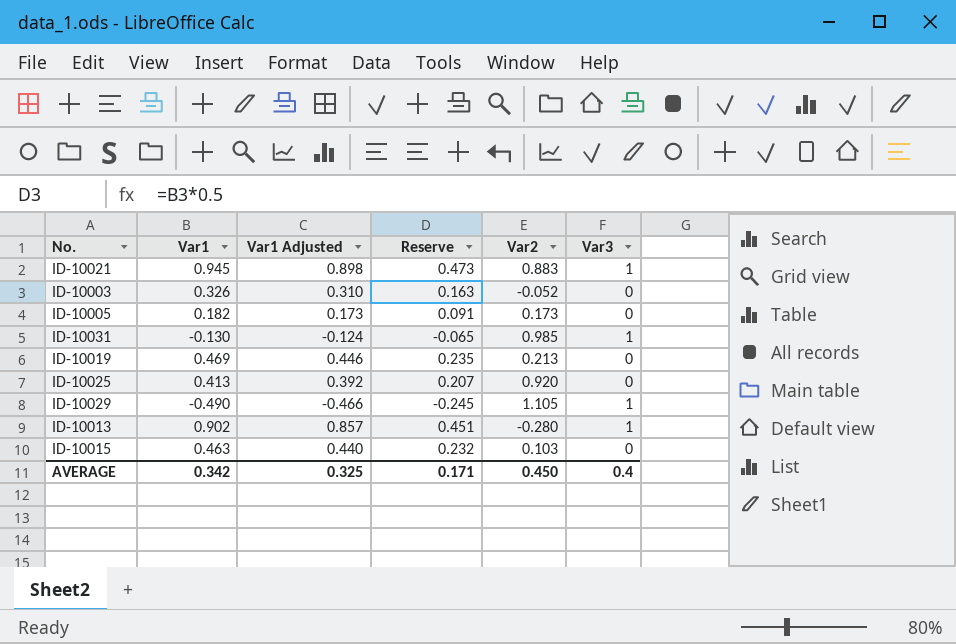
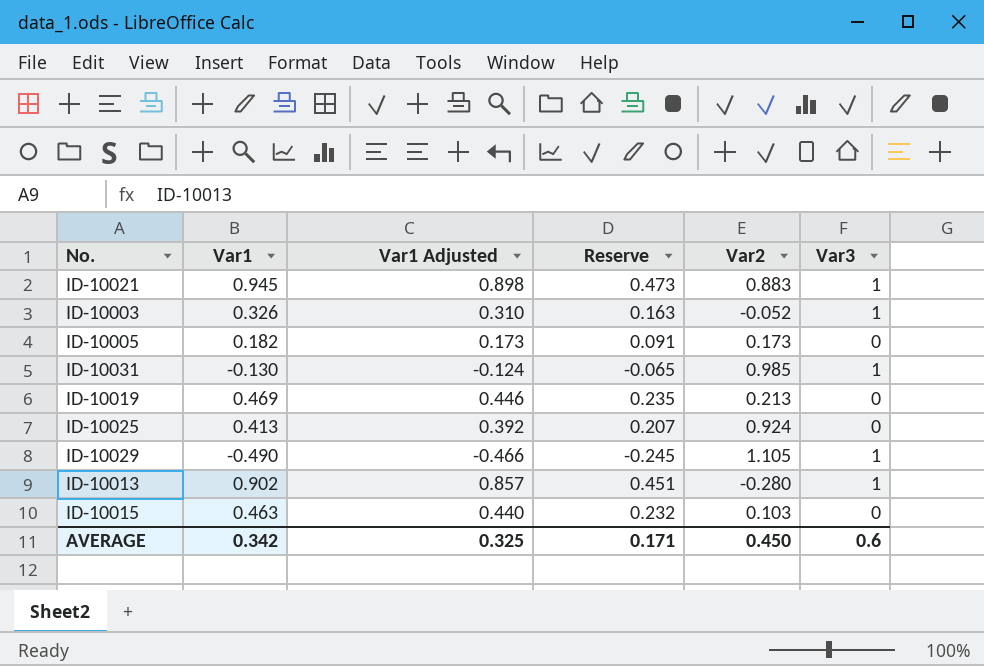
ID-10003 | Var3: 0 -> 1
ID-10025 | Var2: 0.920 -> 0.924
AVERAGE | Var3: 0.4 -> 0.6

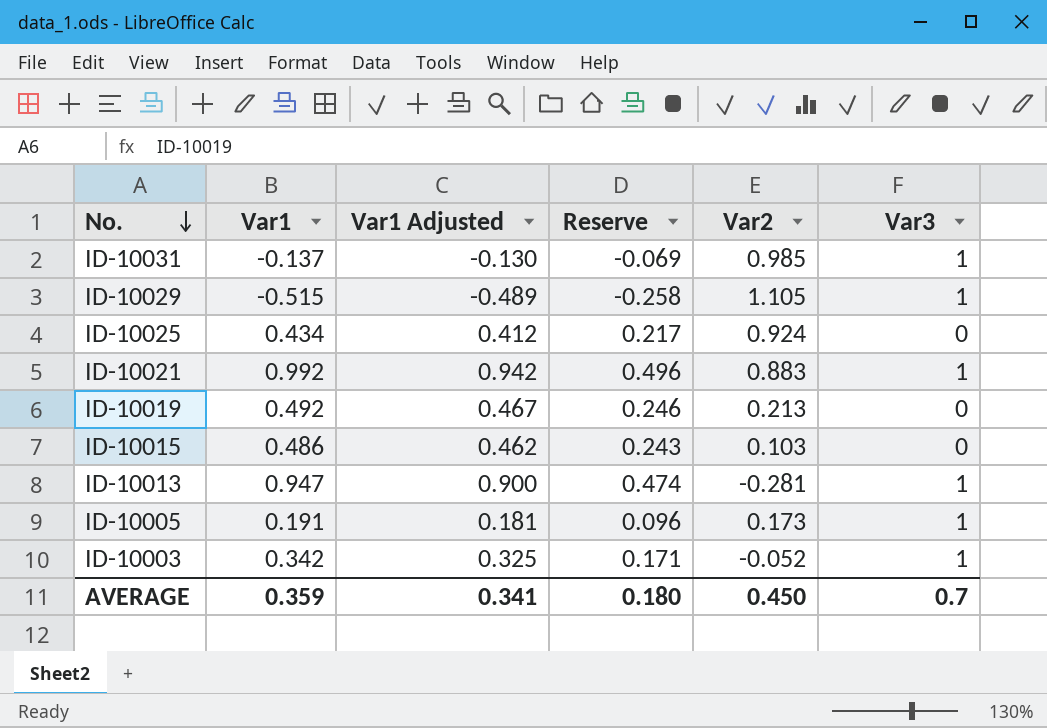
row order: none -> No. descending
ID-10031 | Var1: -0.130 -> -0.137
ID-10031 | Var1 Adjusted: -0.124 -> -0.130
ID-10031 | Reserve: -0.065 -> -0.069
ID-10029 | Var1: -0.490 -> -0.515
ID-10029 | Var1 Adjusted: -0.466 -> -0.489
ID-10029 | Reserve: -0.245 -> -0.258
ID-10025 | Var1: 0.413 -> 0.434
ID-10025 | Var1 Adjusted: 0.392 -> 0.412
ID-10025 | Reserve: 0.207 -> 0.217
ID-10021 | Var1: 0.945 -> 0.992
ID-10021 | Var1 Adjusted: 0.898 -> 0.942
ID-10021 | Reserve: 0.473 -> 0.496
ID-10019 | Var1: 0.469 -> 0.492
ID-10019 | Var1 Adjusted: 0.446 -> 0.467
ID-10019 | Reserve: 0.235 -> 0.246
ID-10015 | Var1: 0.463 -> 0.486
ID-10015 | Var1 Adjusted: 0.440 -> 0.462
ID-10015 | Reserve: 0.232 -> 0.243
ID-10013 | Var1: 0.902 -> 0.947
ID-10013 | Var1 Adjusted: 0.857 -> 0.900
ID-10013 | Reserve: 0.451 -> 0.474
ID-10013 | Var2: -0.280 -> -0.281
ID-10005 | Var1: 0.182 -> 0.191
ID-10005 | Var1 Adjusted: 0.173 -> 0.181
ID-10005 | Reserve: 0.091 -> 0.096
ID-10005 | Var3: 0 -> 1
ID-10003 | Var1: 0.326 -> 0.342
ID-10003 | Var1 Adjusted: 0.310 -> 0.325
ID-10003 | Reserve: 0.163 -> 0.171
AVERAGE | Var1: 0.342 -> 0.359
AVERAGE | Var1 Adjusted: 0.325 -> 0.341
AVERAGE | Reserve: 0.171 -> 0.180
AVERAGE | Var3: 0.6 -> 0.7

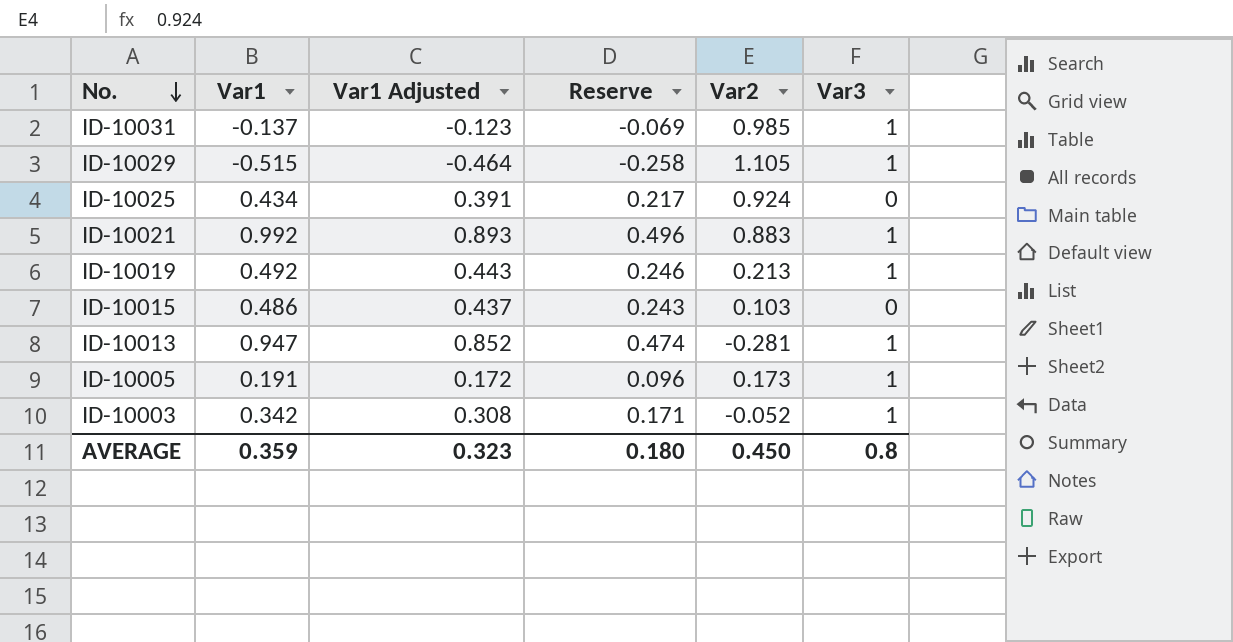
column Var1 Adjusted | formula: [Var1] * 0.95 -> [Var1] * 0.9
ID-10019 | Var3: 0 -> 1
AVERAGE | Var1 Adjusted: 0.341 -> 0.323
AVERAGE | Var3: 0.7 -> 0.8

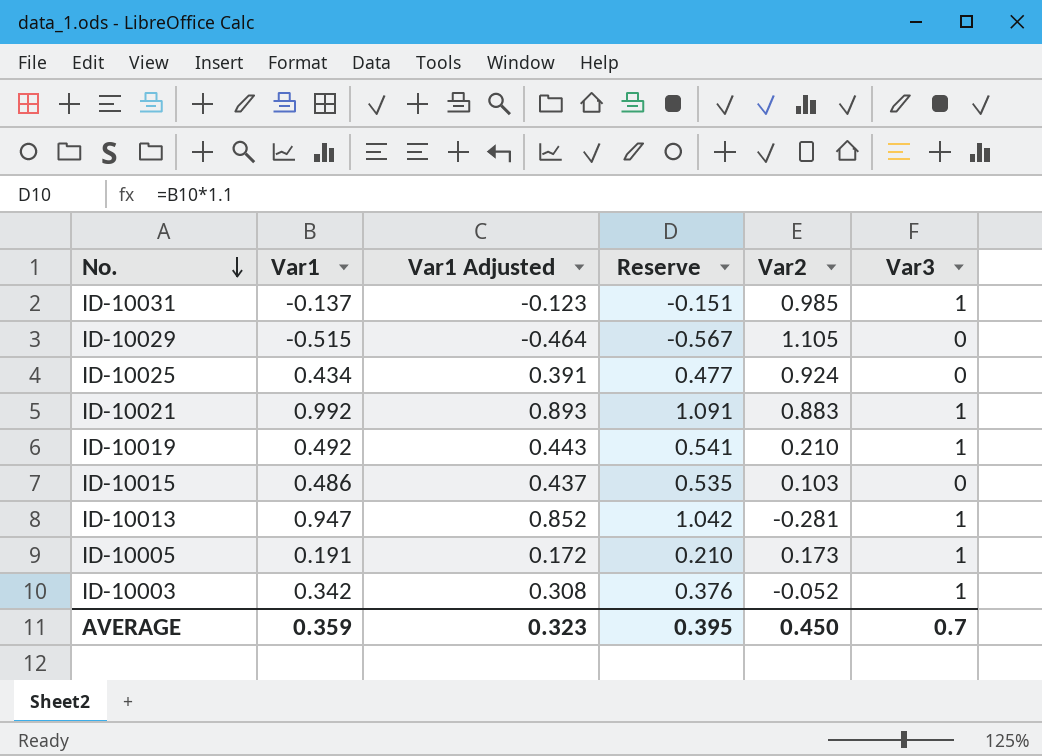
column Reserve | formula: [Var1] * 0.5 -> [Var1] * 1.1
ID-10029 | Var3: 1 -> 0
ID-10019 | Var2: 0.213 -> 0.210
AVERAGE | Reserve: 0.180 -> 0.395
AVERAGE | Var3: 0.8 -> 0.7

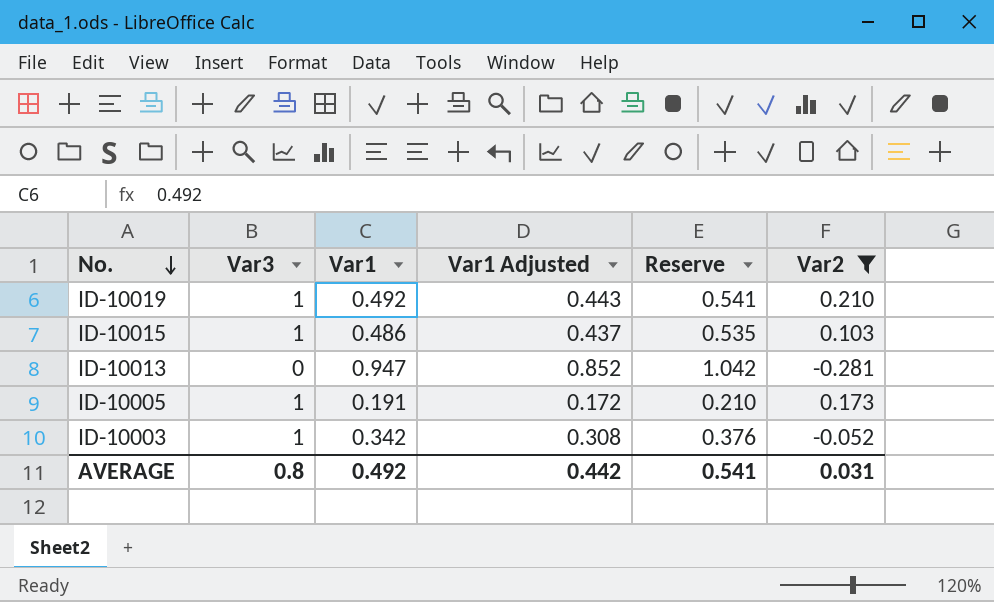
filter: none -> Var2 <= 0.210
column Var3 | position: 6 -> 2
ID-10015 | Var3: 0 -> 1
ID-10013 | Var3: 1 -> 0
AVERAGE | Var3: 0.7 -> 0.8
AVERAGE | Var1: 0.359 -> 0.492
AVERAGE | Var1 Adjusted: 0.323 -> 0.442
AVERAGE | Reserve: 0.395 -> 0.541
AVERAGE | Var2: 0.450 -> 0.031

